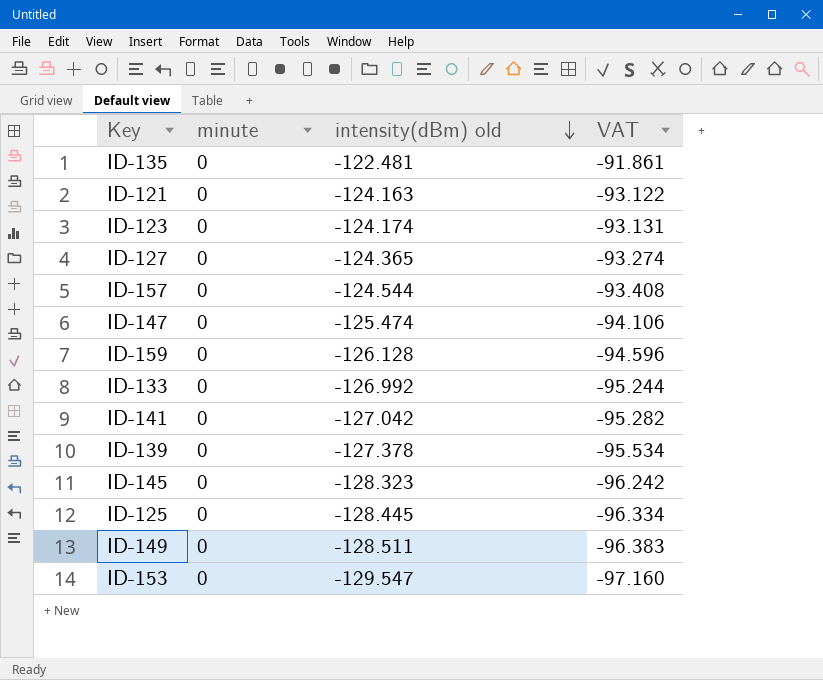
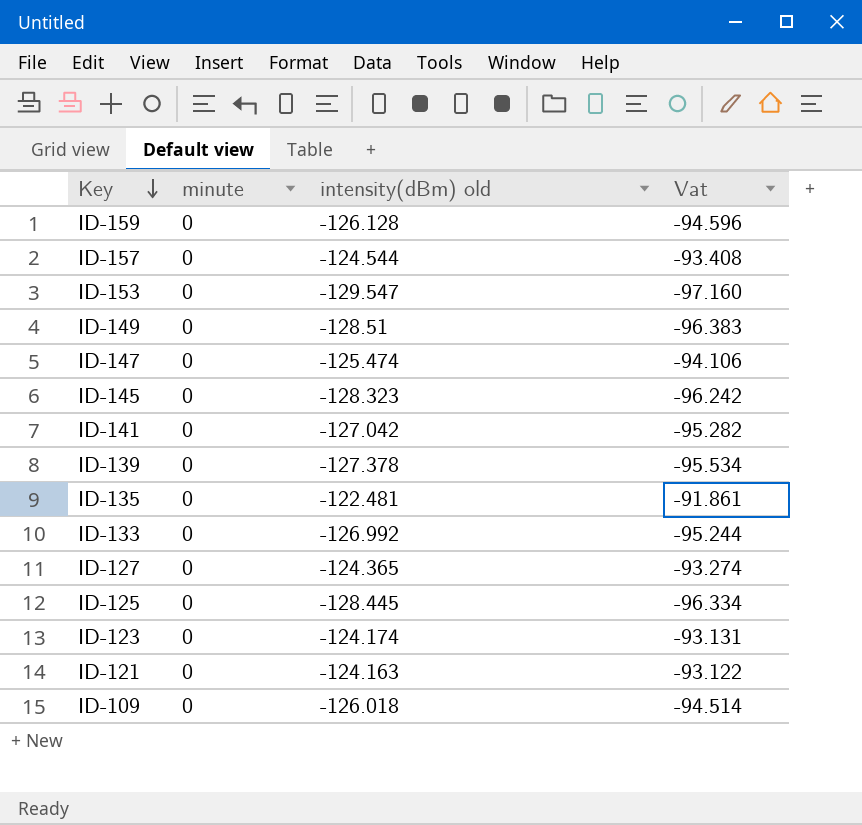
row order: intensity(dBm) old descending -> Key descending
column name: VAT -> Vat
ID-149 | intensity(dBm) old: -128.511 -> -128.51
row ID-109: none -> 0 | -126.018 | -94.514

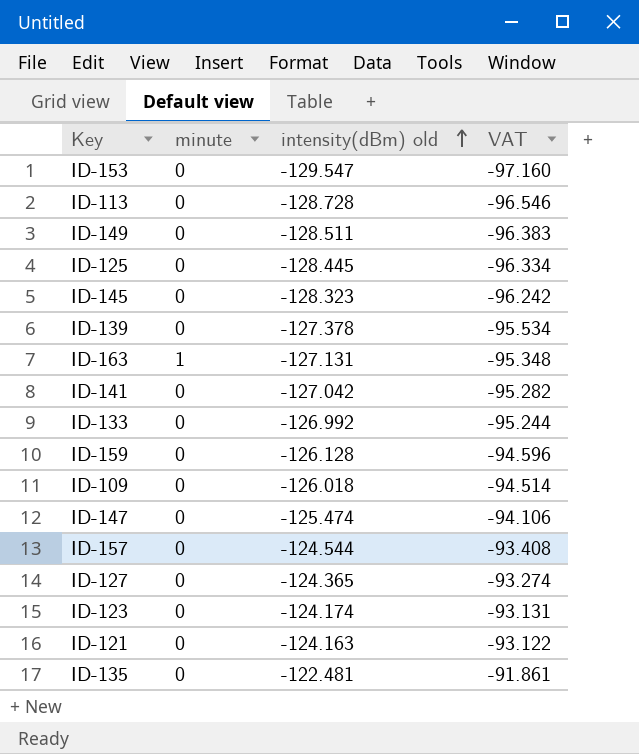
row order: Key descending -> intensity(dBm) old ascending
column name: Vat -> VAT
row ID-113: none -> 0 | -128.728 | -96.546
ID-149 | intensity(dBm) old: -128.51 -> -128.511
row ID-163: none -> 1 | -127.131 | -95.348

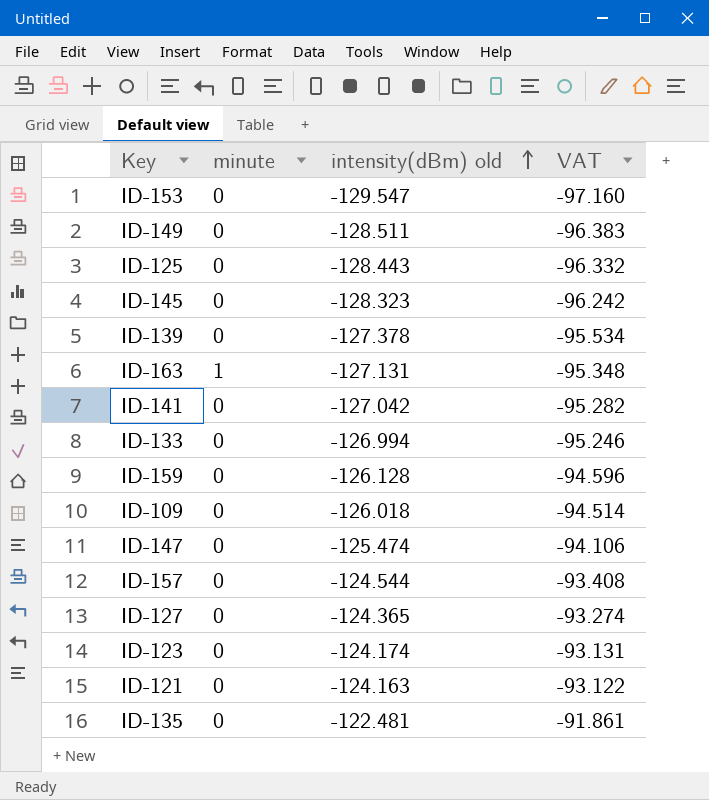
row ID-113: 0 | -128.728 | -96.546 -> none
ID-125 | intensity(dBm) old: -128.445 -> -128.443
ID-125 | VAT: -96.334 -> -96.332
ID-133 | intensity(dBm) old: -126.992 -> -126.994
ID-133 | VAT: -95.244 -> -95.246

